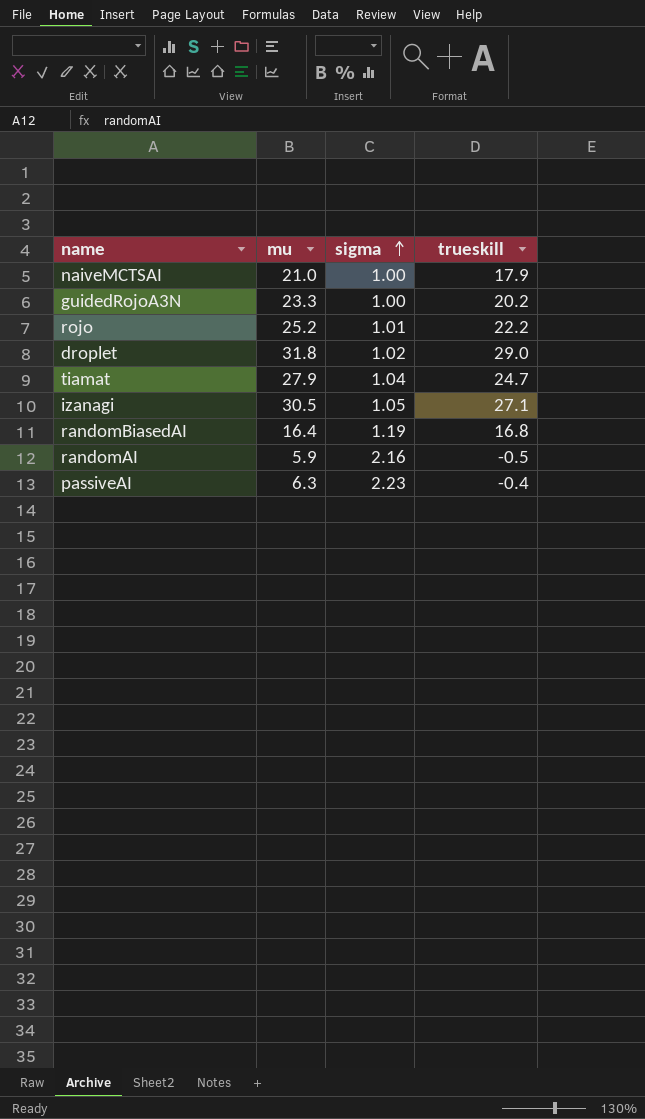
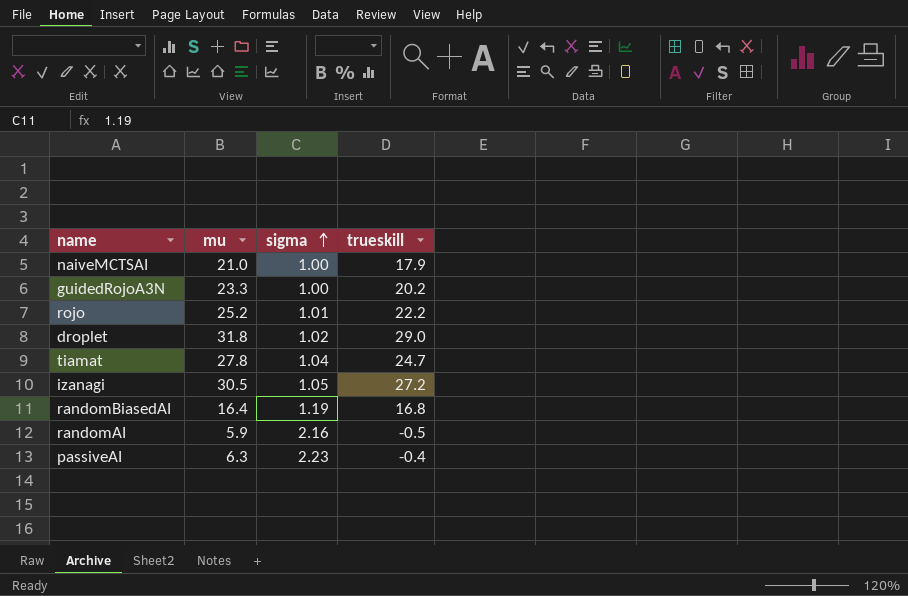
tiamat | mu: 27.9 -> 27.8
izanagi | trueskill: 27.1 -> 27.2

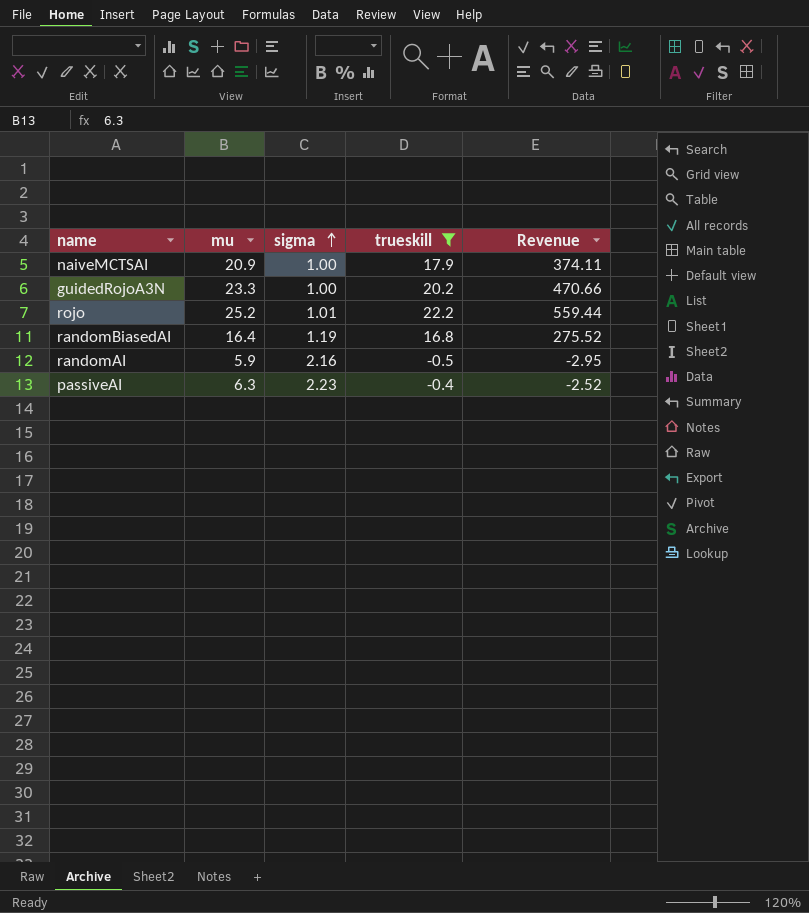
filter: none -> trueskill <= 22.2
column Revenue | formula: none -> [mu] * [trueskill]
naiveMCTSAI | mu: 21.0 -> 20.9

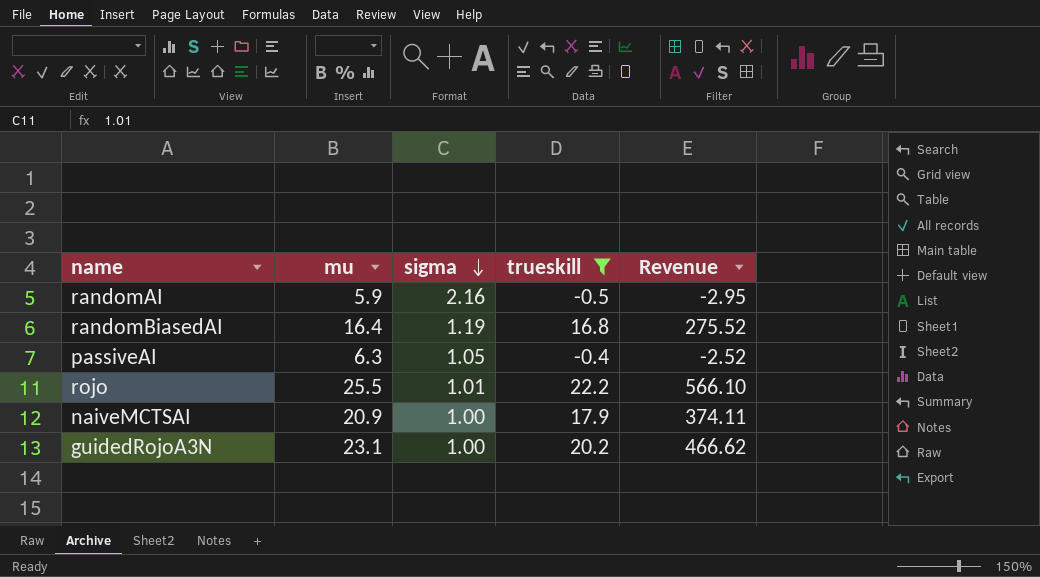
row order: sigma ascending -> sigma descending
passiveAI | sigma: 2.23 -> 1.05
rojo | mu: 25.2 -> 25.5
rojo | Revenue: 559.44 -> 566.10
guidedRojoA3N | mu: 23.3 -> 23.1
guidedRojoA3N | Revenue: 470.66 -> 466.62

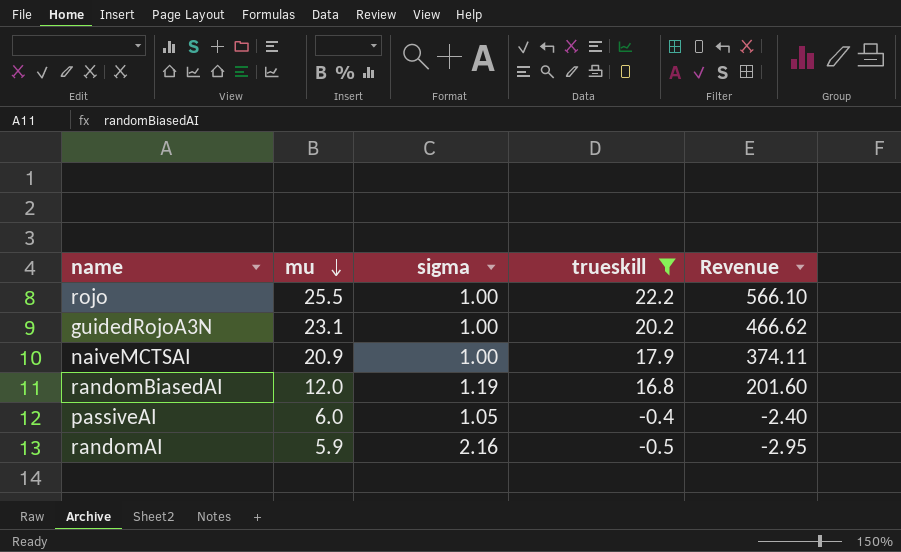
row order: sigma descending -> mu descending
rojo | sigma: 1.01 -> 1.00
randomBiasedAI | mu: 16.4 -> 12.0
randomBiasedAI | Revenue: 275.52 -> 201.60
passiveAI | mu: 6.3 -> 6.0
passiveAI | Revenue: -2.52 -> -2.40

